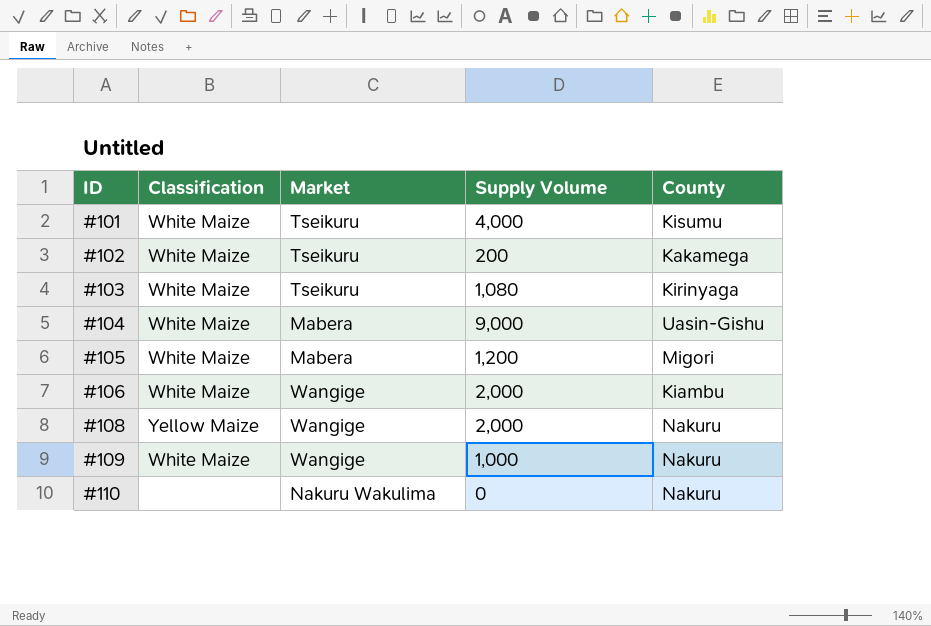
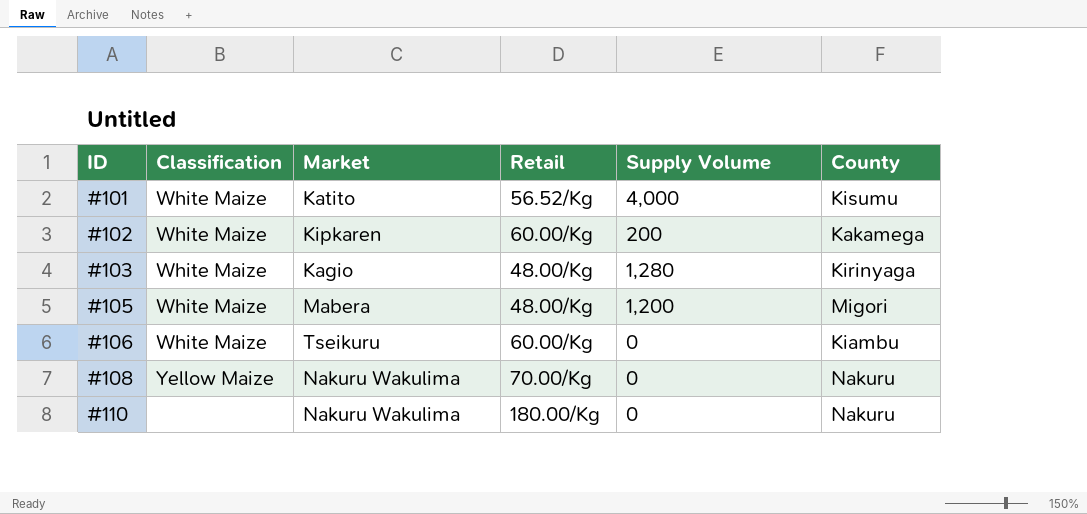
column Retail | position: none -> 4
row #104: White Maize | Mabera | 9,000 | Uasin-Gishu -> none
row #109: White Maize | Wangige | 1,000 | Nakuru -> none
#101 | Market: Tseikuru -> Katito
#102 | Market: Tseikuru -> Kipkaren
#103 | Market: Tseikuru -> Kagio
#103 | Supply Volume: 1,080 -> 1,280
#106 | Market: Wangige -> Tseikuru
#106 | Supply Volume: 2,000 -> 0
#108 | Market: Wangige -> Nakuru Wakulima
#108 | Supply Volume: 2,000 -> 0

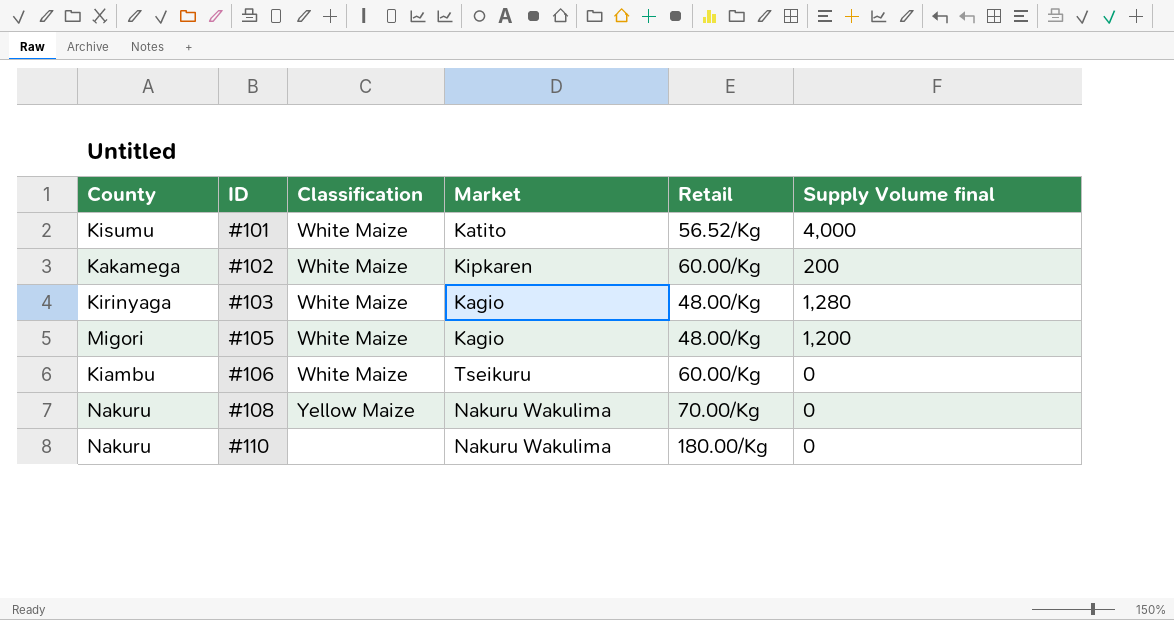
column County | position: 6 -> 1
column name: Supply Volume -> Supply Volume final
#105 | Market: Mabera -> Kagio

